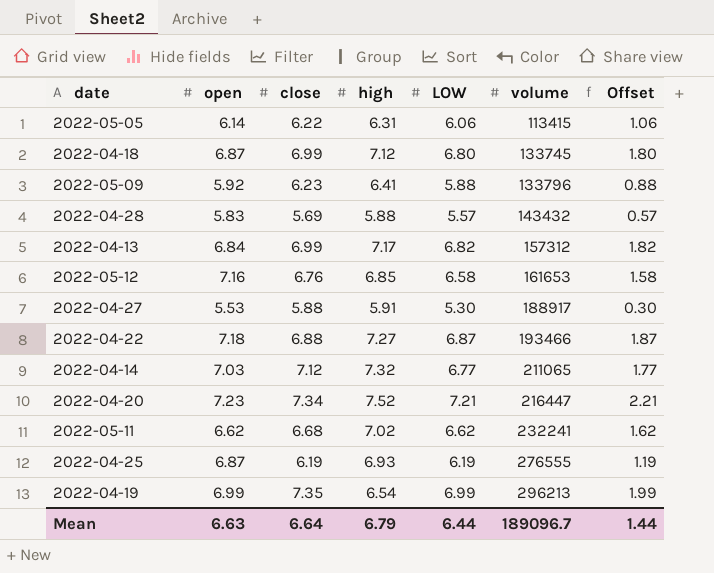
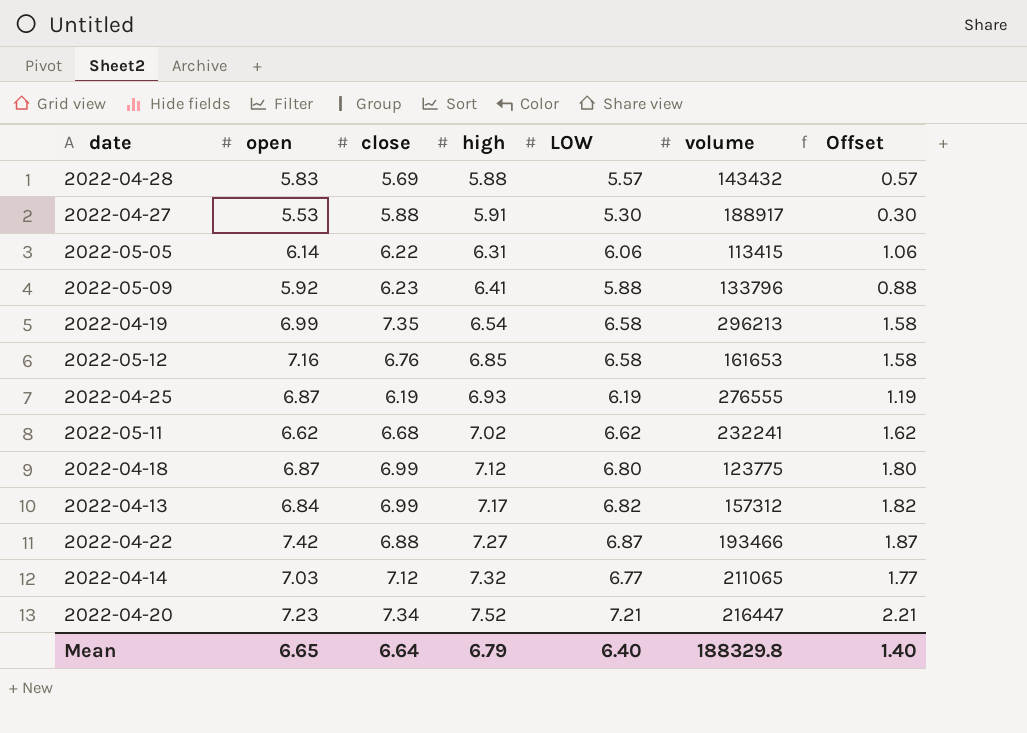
row order: volume ascending -> high ascending
2022-04-19 | LOW: 6.99 -> 6.58
2022-04-19 | Offset: 1.99 -> 1.58
2022-04-18 | volume: 133745 -> 123775
2022-04-22 | open: 7.18 -> 7.42
Mean | open: 6.63 -> 6.65
Mean | LOW: 6.44 -> 6.40
Mean | volume: 189096.7 -> 188329.8
Mean | Offset: 1.44 -> 1.40

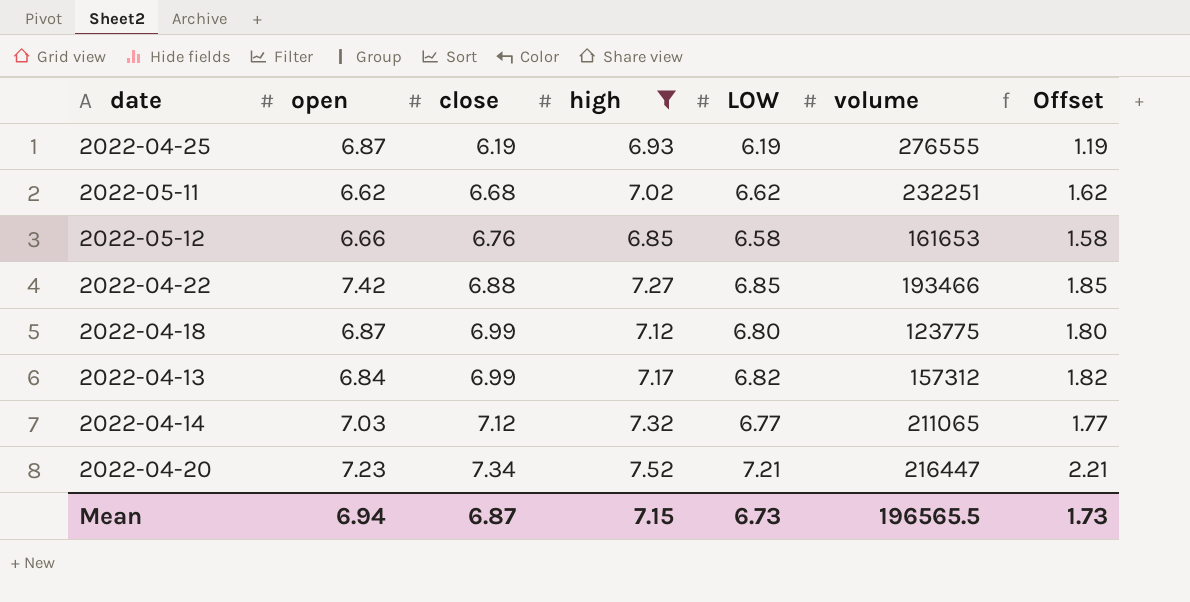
filter: none -> high >= 6.85
row order: high ascending -> close ascending
2022-05-11 | volume: 232241 -> 232251
2022-05-12 | open: 7.16 -> 6.66
2022-04-22 | LOW: 6.87 -> 6.85
2022-04-22 | Offset: 1.87 -> 1.85
Mean | open: 6.65 -> 6.94
Mean | close: 6.64 -> 6.87
Mean | high: 6.79 -> 7.15
Mean | LOW: 6.40 -> 6.73
Mean | volume: 188329.8 -> 196565.5
Mean | Offset: 1.40 -> 1.73

